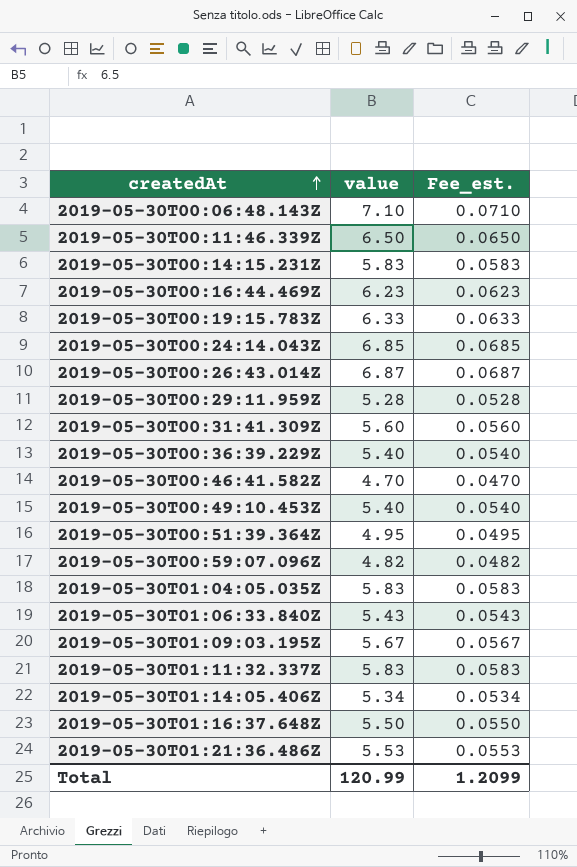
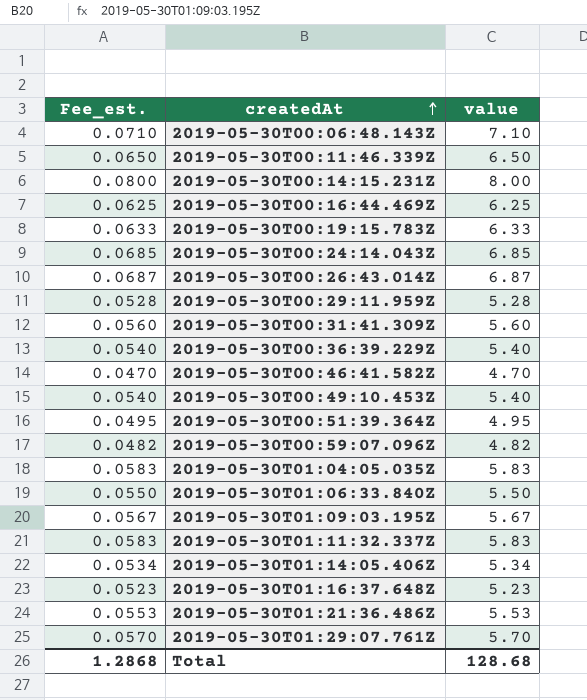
column Fee_est. | position: 3 -> 1
2019-05-30T00:14:15.231Z | Fee_est.: 0.0583 -> 0.0800
2019-05-30T00:14:15.231Z | value: 5.83 -> 8.00
2019-05-30T00:16:44.469Z | Fee_est.: 0.0623 -> 0.0625
2019-05-30T00:16:44.469Z | value: 6.23 -> 6.25
2019-05-30T01:06:33.840Z | Fee_est.: 0.0543 -> 0.0550
2019-05-30T01:06:33.840Z | value: 5.43 -> 5.50
2019-05-30T01:16:37.648Z | Fee_est.: 0.0550 -> 0.0523
2019-05-30T01:16:37.648Z | value: 5.50 -> 5.23
row 2019-05-30T01:29:07.761Z: none -> 0.0570 | 5.70
Total | Fee_est.: 1.2099 -> 1.2868
Total | value: 120.99 -> 128.68

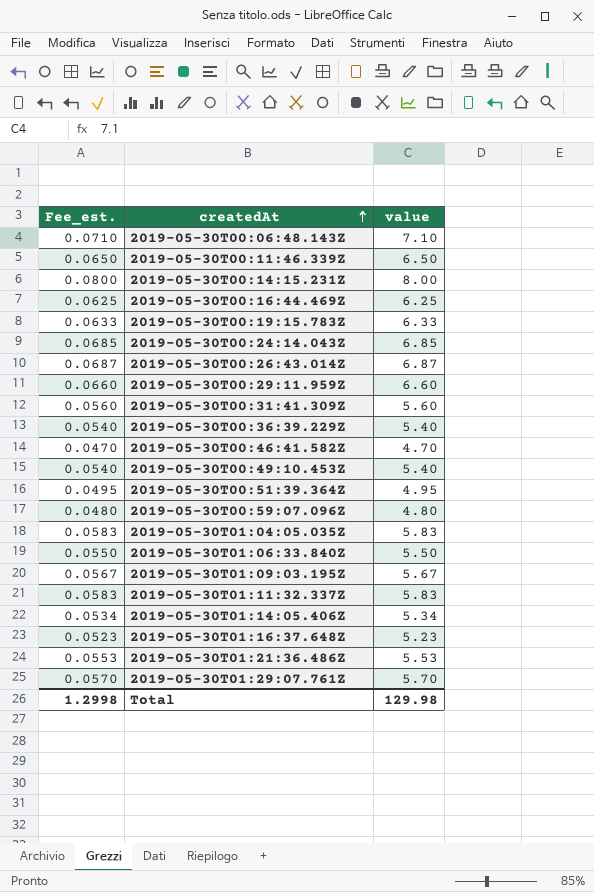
2019-05-30T00:29:11.959Z | Fee_est.: 0.0528 -> 0.0660
2019-05-30T00:29:11.959Z | value: 5.28 -> 6.60
2019-05-30T00:59:07.096Z | Fee_est.: 0.0482 -> 0.0480
2019-05-30T00:59:07.096Z | value: 4.82 -> 4.80
Total | Fee_est.: 1.2868 -> 1.2998
Total | value: 128.68 -> 129.98

